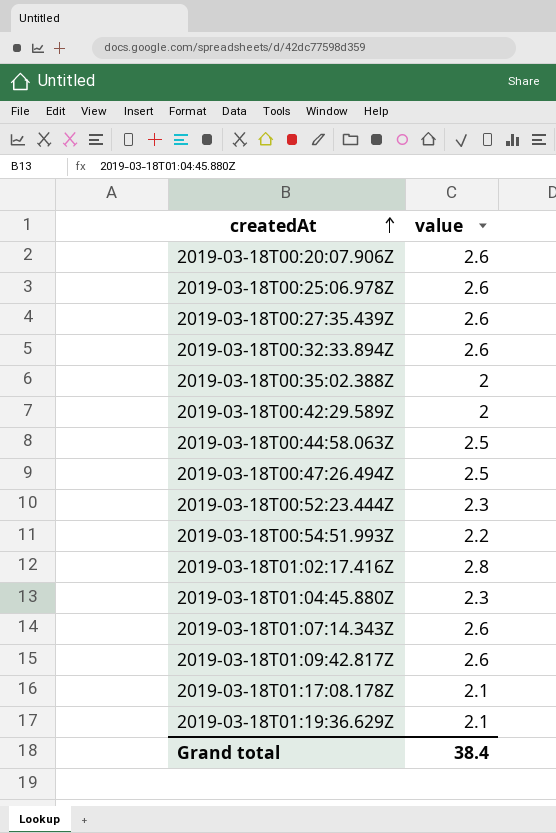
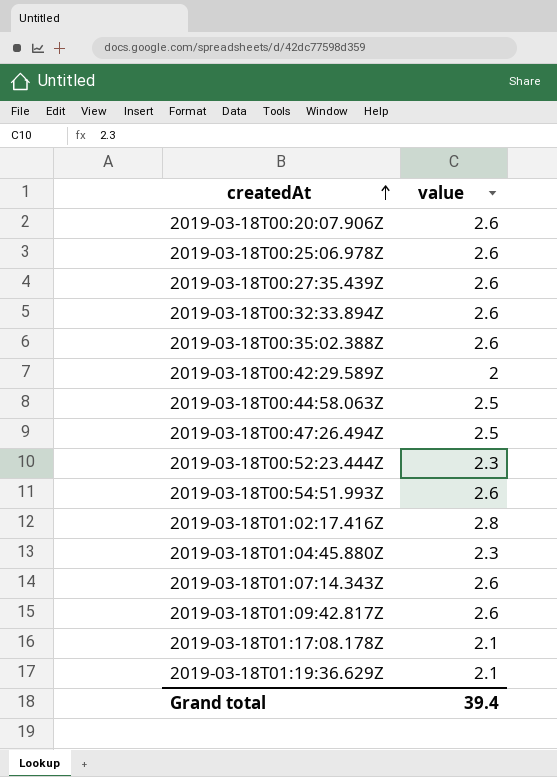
2019-03-18T00:35:02.388Z | value: 2 -> 2.6
2019-03-18T00:54:51.993Z | value: 2.2 -> 2.6
Grand total | value: 38.4 -> 39.4

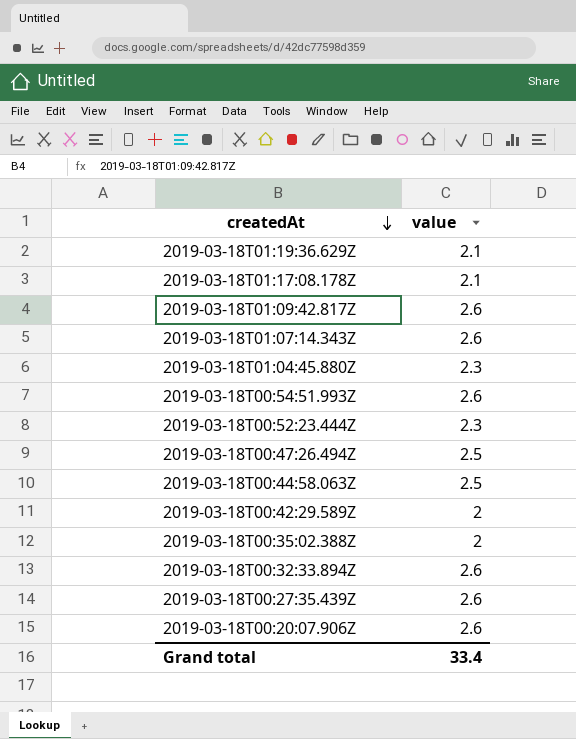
row order: createdAt ascending -> createdAt descending
row 2019-03-18T00:25:06.978Z: 2.6 -> none
row 2019-03-18T01:02:17.416Z: 2.8 -> none
2019-03-18T00:35:02.388Z | value: 2.6 -> 2
Grand total | value: 39.4 -> 33.4

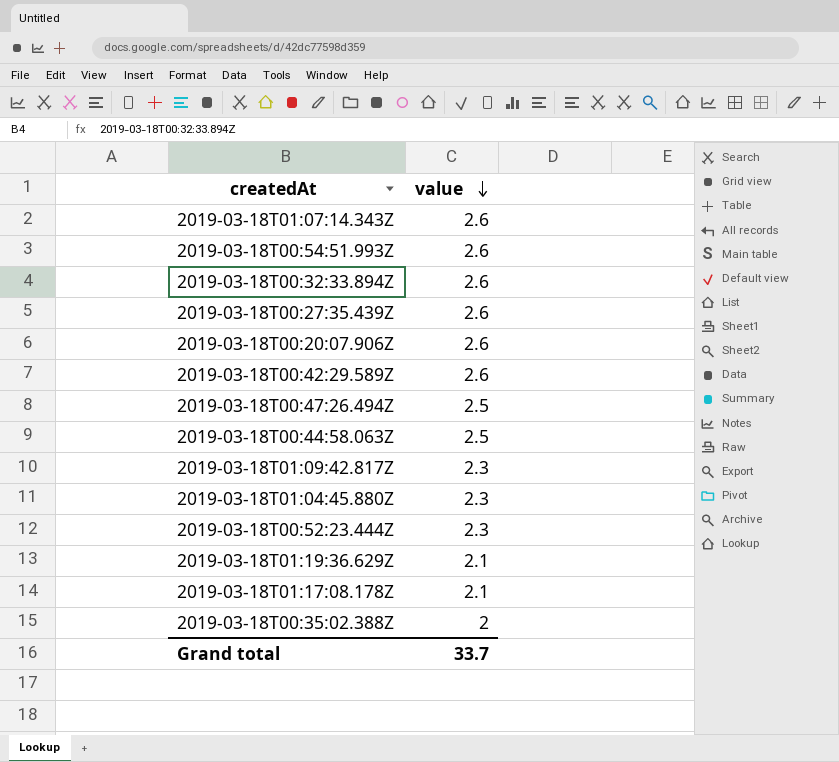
row order: createdAt descending -> value descending
2019-03-18T00:42:29.589Z | value: 2 -> 2.6
2019-03-18T01:09:42.817Z | value: 2.6 -> 2.3
Grand total | value: 33.4 -> 33.7

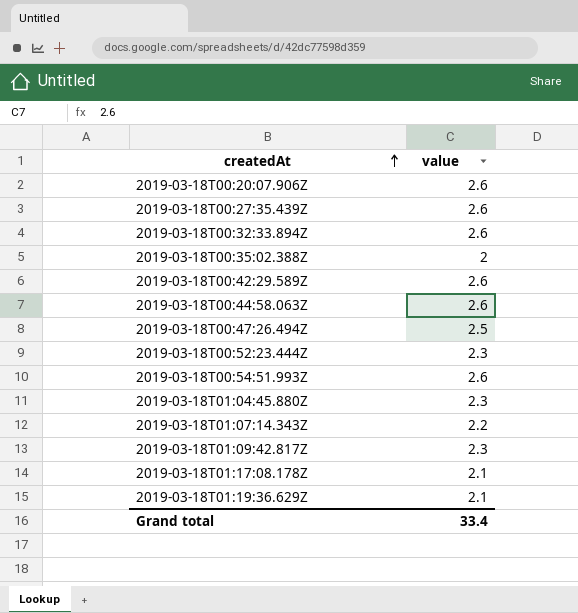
row order: value descending -> createdAt ascending
2019-03-18T00:44:58.063Z | value: 2.5 -> 2.6
2019-03-18T01:07:14.343Z | value: 2.6 -> 2.2
Grand total | value: 33.7 -> 33.4

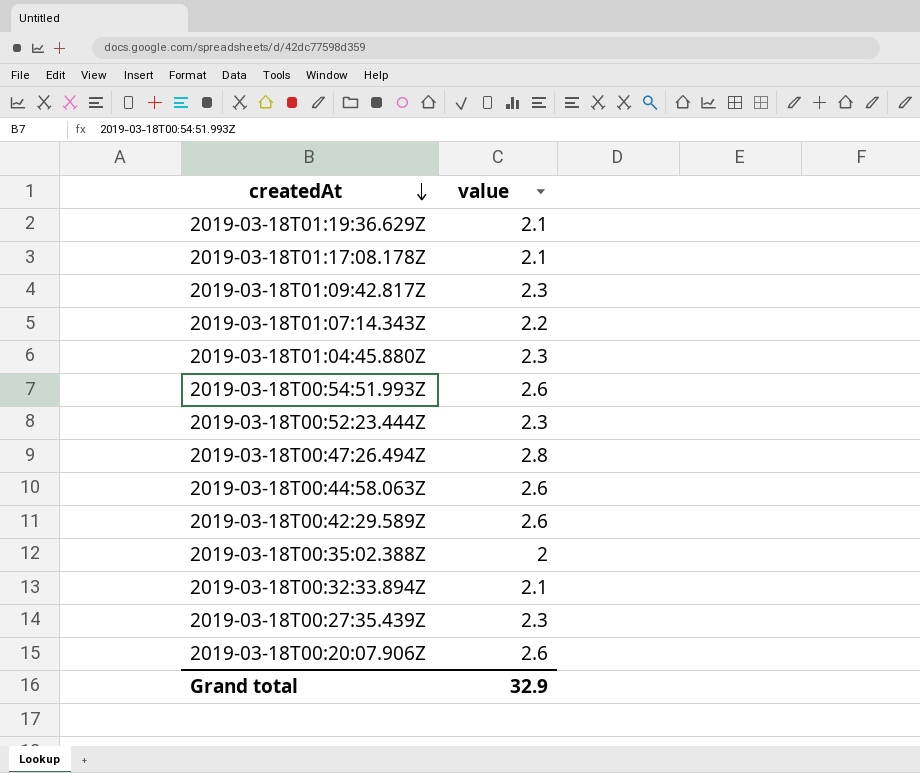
row order: createdAt ascending -> createdAt descending
2019-03-18T00:47:26.494Z | value: 2.5 -> 2.8
2019-03-18T00:32:33.894Z | value: 2.6 -> 2.1
2019-03-18T00:27:35.439Z | value: 2.6 -> 2.3
Grand total | value: 33.4 -> 32.9

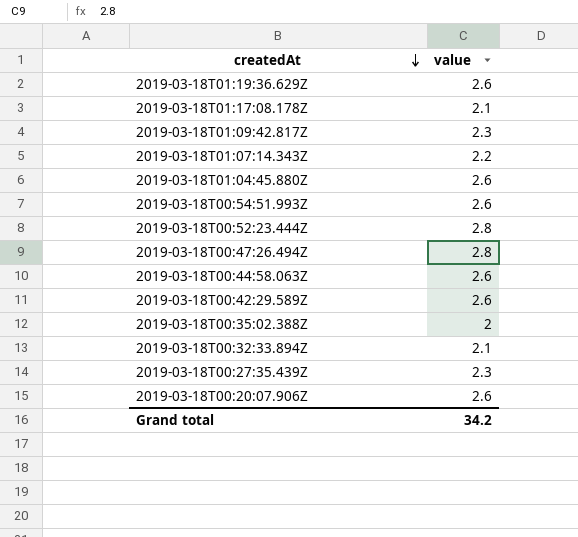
2019-03-18T01:19:36.629Z | value: 2.1 -> 2.6
2019-03-18T01:04:45.880Z | value: 2.3 -> 2.6
2019-03-18T00:52:23.444Z | value: 2.3 -> 2.8
Grand total | value: 32.9 -> 34.2

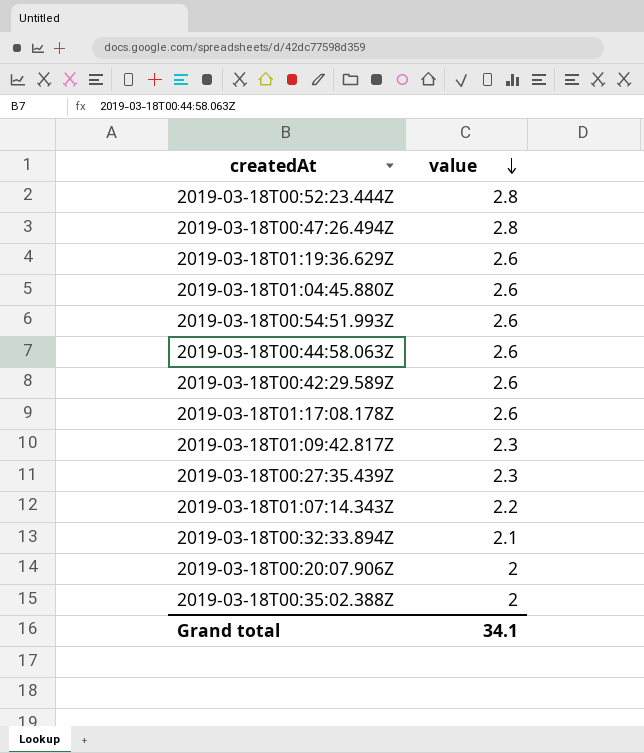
row order: createdAt descending -> value descending
2019-03-18T01:17:08.178Z | value: 2.1 -> 2.6
2019-03-18T00:20:07.906Z | value: 2.6 -> 2
Grand total | value: 34.2 -> 34.1

